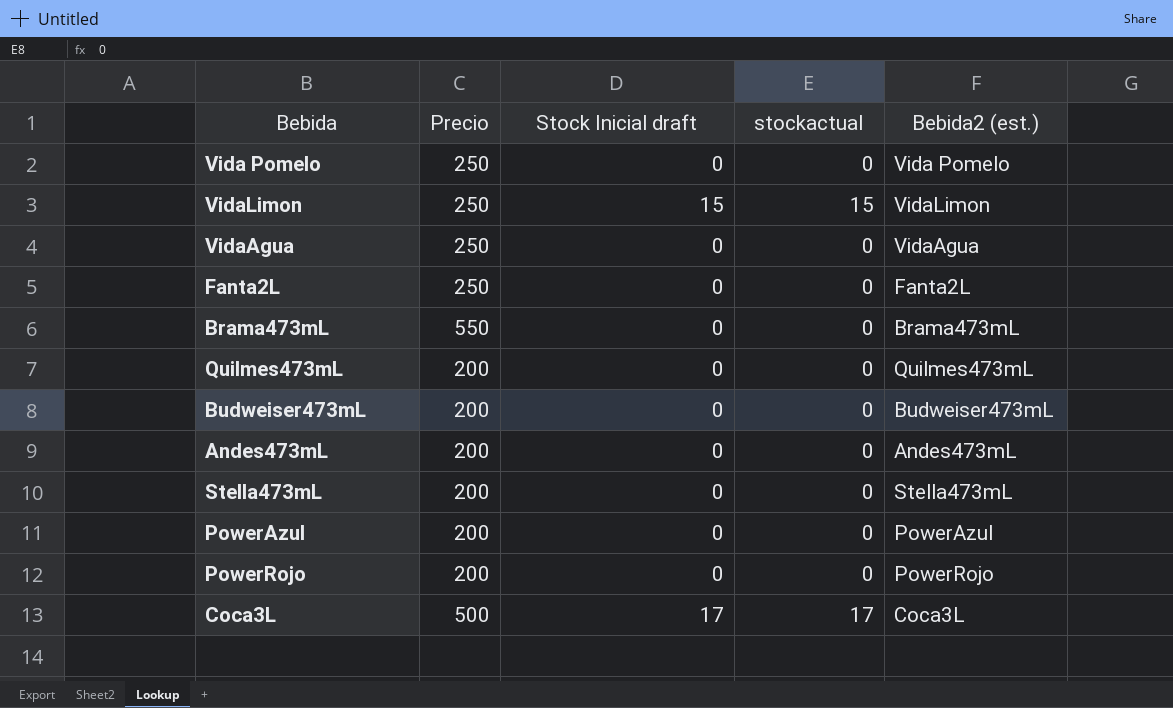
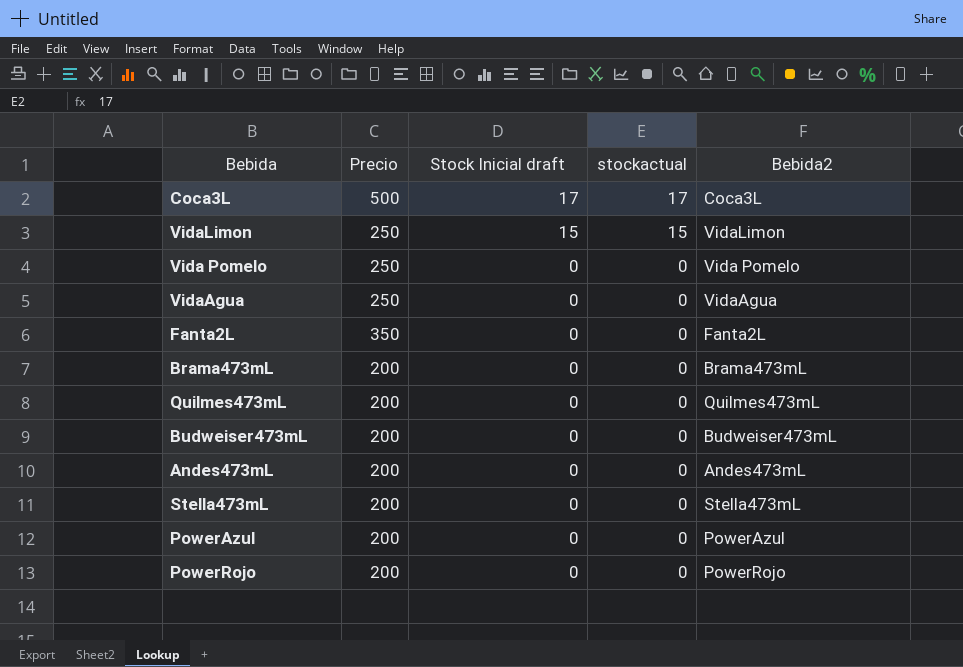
row order: none -> Stock Inicial draft descending
column name: Bebida2 (est.) -> Bebida2
Fanta2L | Precio: 250 -> 350
Brama473mL | Precio: 550 -> 200

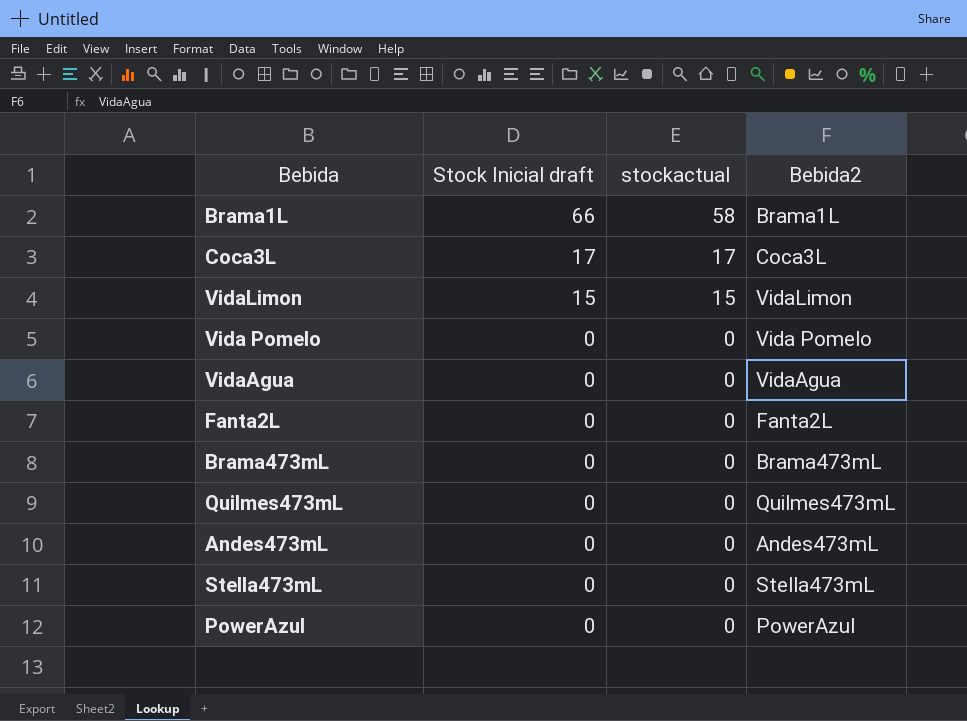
column Precio | position: 2 -> none
row Budweiser473mL: 200 | 0 | 0 | Budweiser473mL -> none
row PowerRojo: 200 | 0 | 0 | PowerRojo -> none
row Brama1L: none -> 66 | 58 | Brama1L

